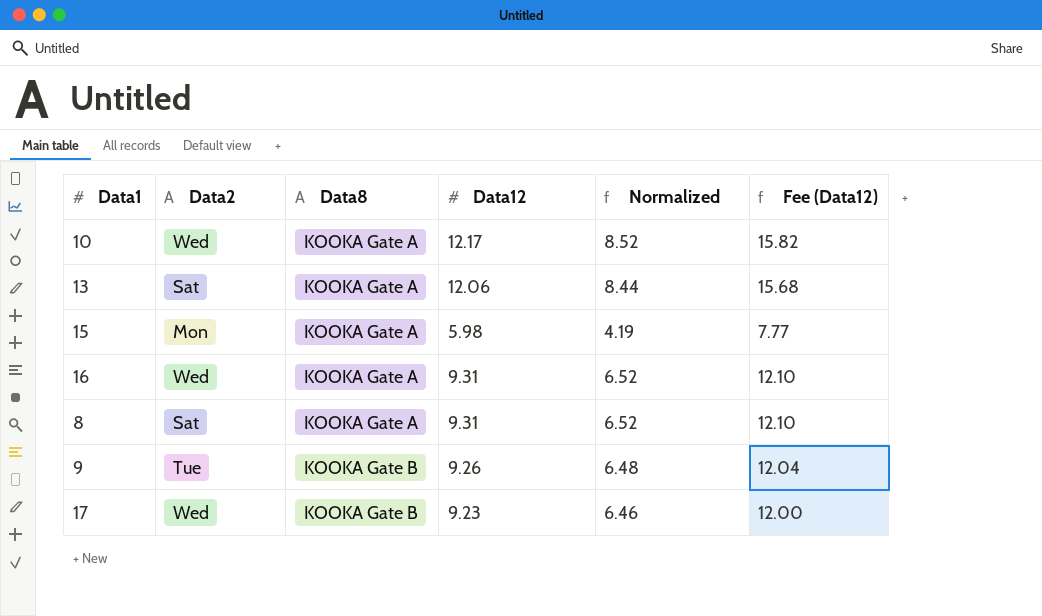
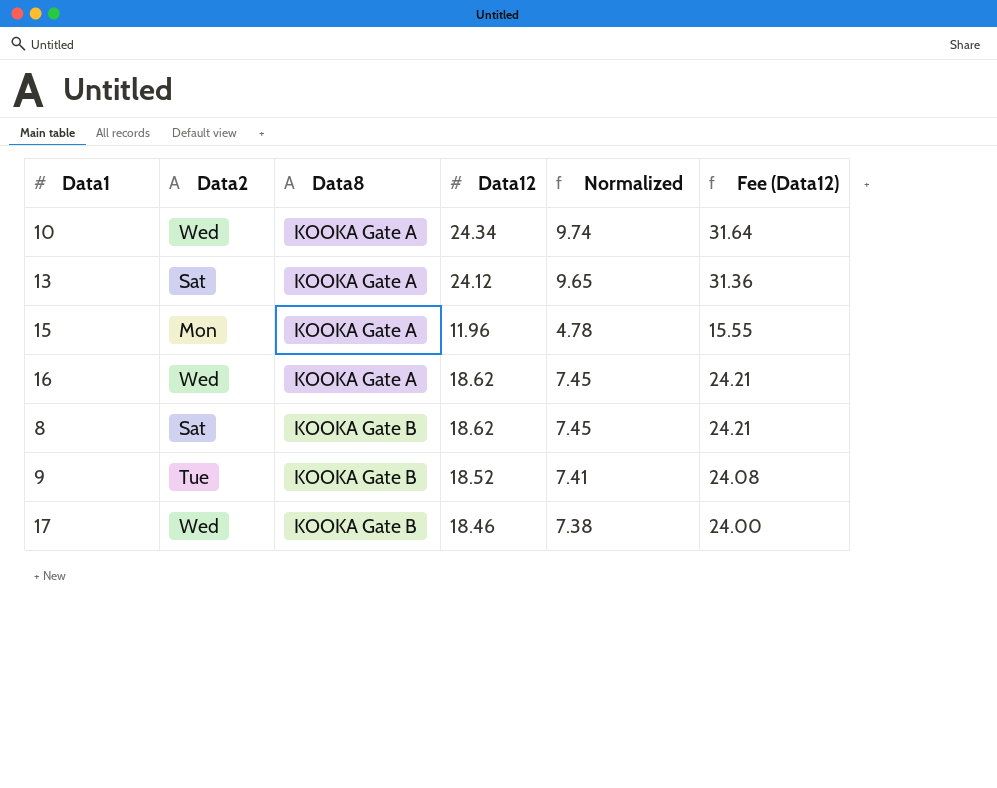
column Normalized | formula: [Data12] * 0.7 -> [Data12] * 0.4
10 | Data12: 12.17 -> 24.34
10 | Fee (Data12): 15.82 -> 31.64
13 | Data12: 12.06 -> 24.12
13 | Fee (Data12): 15.68 -> 31.36
15 | Data12: 5.98 -> 11.96
15 | Fee (Data12): 7.77 -> 15.55
16 | Data12: 9.31 -> 18.62
16 | Fee (Data12): 12.10 -> 24.21
8 | Data8: KOOKA Gate A -> KOOKA Gate B
8 | Data12: 9.31 -> 18.62
8 | Fee (Data12): 12.10 -> 24.21
9 | Data12: 9.26 -> 18.52
9 | Fee (Data12): 12.04 -> 24.08
17 | Data12: 9.23 -> 18.46
17 | Fee (Data12): 12.00 -> 24.00

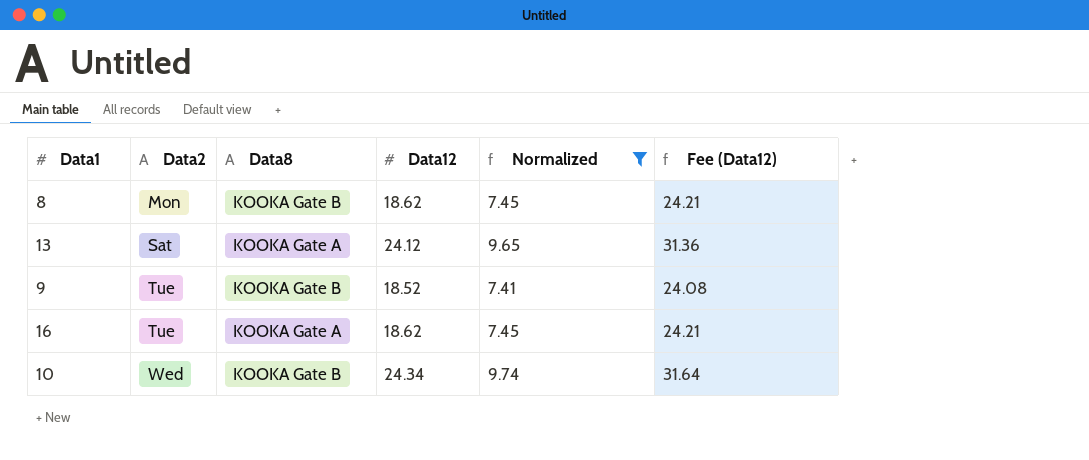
filter: none -> Normalized >= 7.41
row order: Data8 ascending -> Data2 ascending
8 | Data2: Sat -> Mon
16 | Data2: Wed -> Tue
10 | Data8: KOOKA Gate A -> KOOKA Gate B

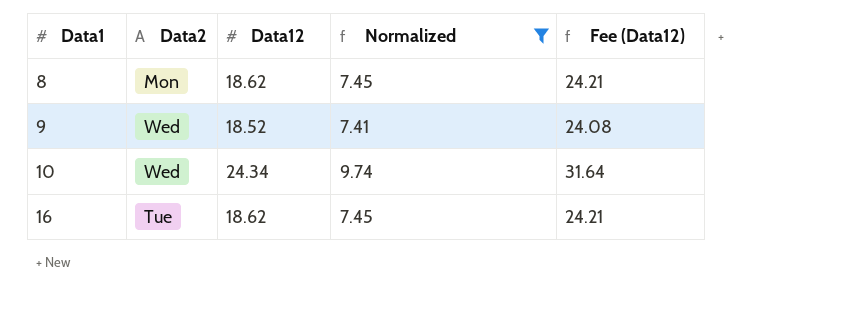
row order: Data2 ascending -> Data1 ascending
column Data8 | position: 3 -> none
row 13: Sat | KOOKA Gate A | 24.12 | 9.65 | 31.36 -> none
9 | Data2: Tue -> Wed

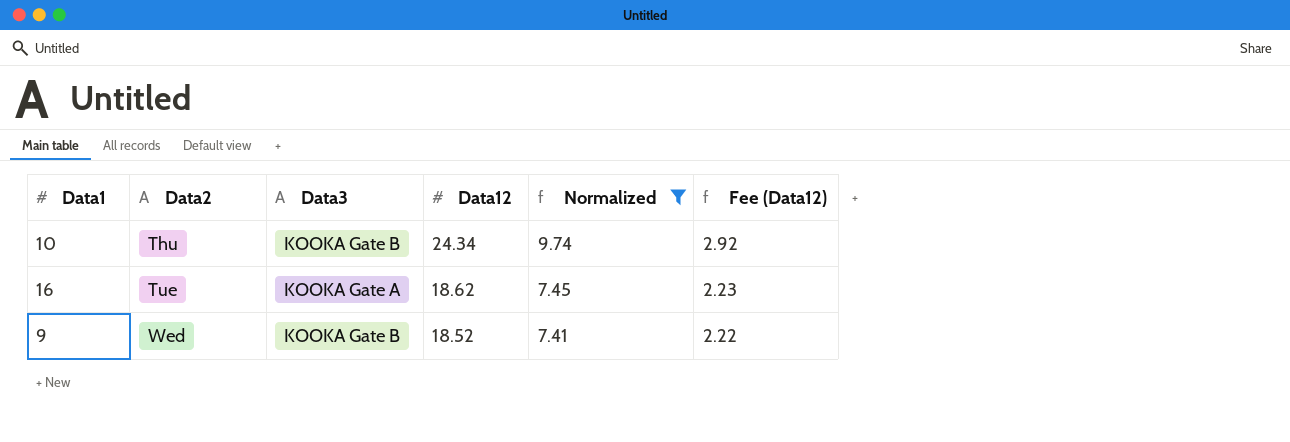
row order: Data1 ascending -> Data2 ascending
column Data3 | position: none -> 3
column Fee (Data12) | formula: [Data12] * 1.3 -> [Data12] * 0.12
row 8: Mon | 18.62 | 7.45 | 24.21 -> none
10 | Data2: Wed -> Thu

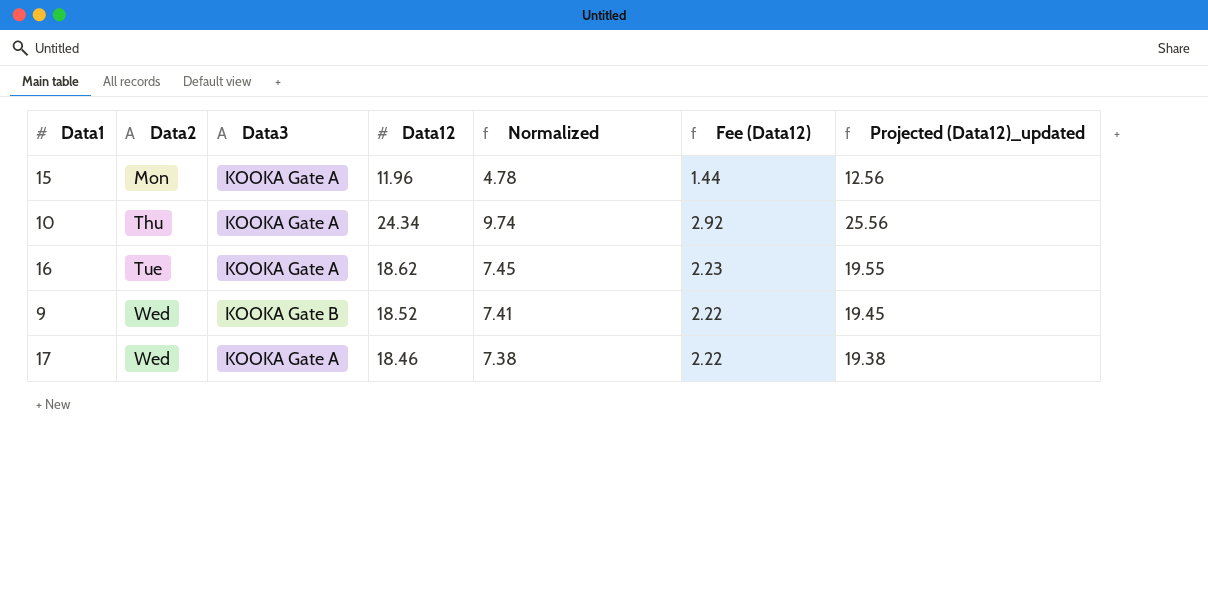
filter: Normalized >= 7.41 -> none
column Projected (Data12)_updated | formula: none -> [Data12] * 1.05
10 | Data3: KOOKA Gate B -> KOOKA Gate A

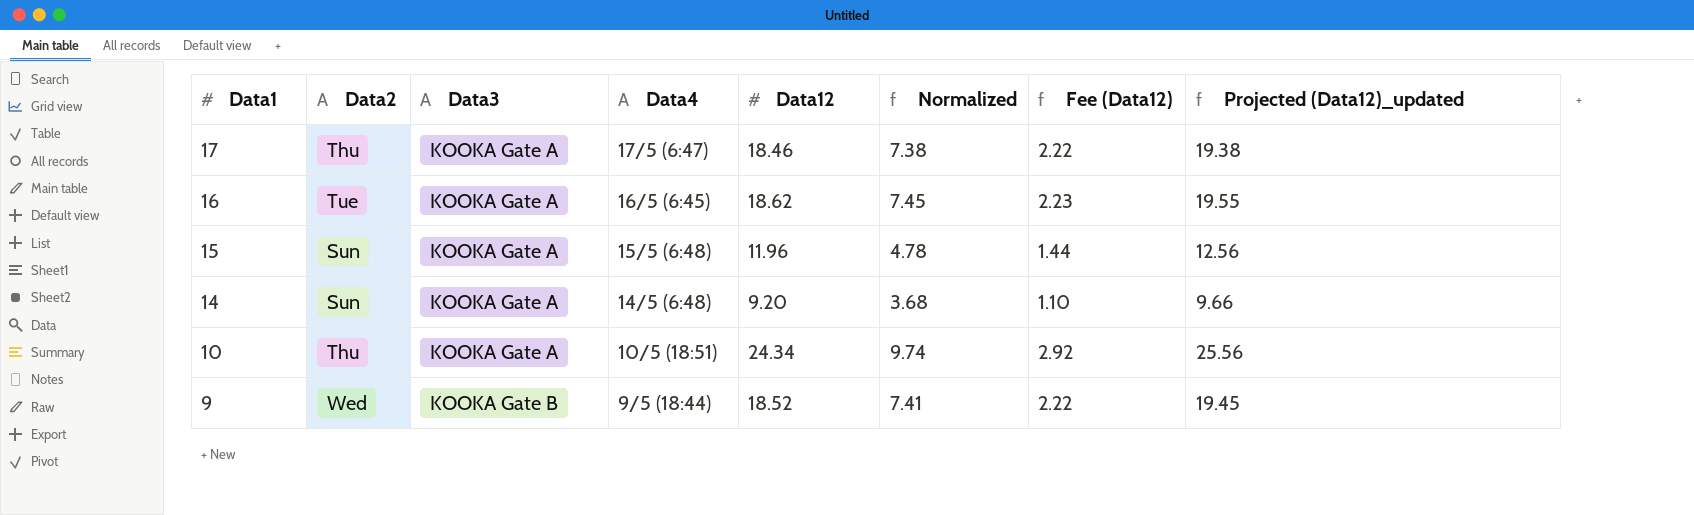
row order: Data2 ascending -> Data1 descending
column Data4 | position: none -> 4
17 | Data2: Wed -> Thu
15 | Data2: Mon -> Sun
row 14: none -> Sun | KOOKA Gate A | 14/5 (6:48) | 9.20 | 3.68 | 1.10 | 9.66

